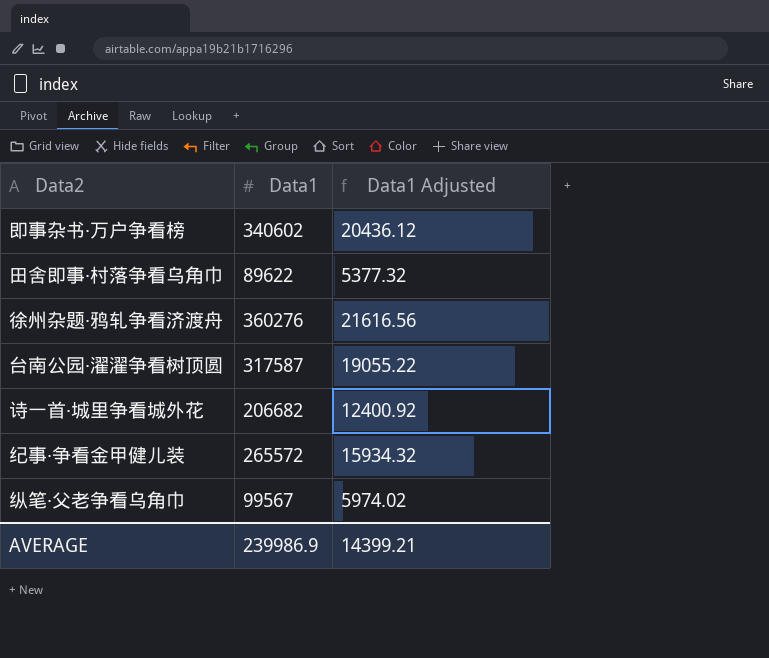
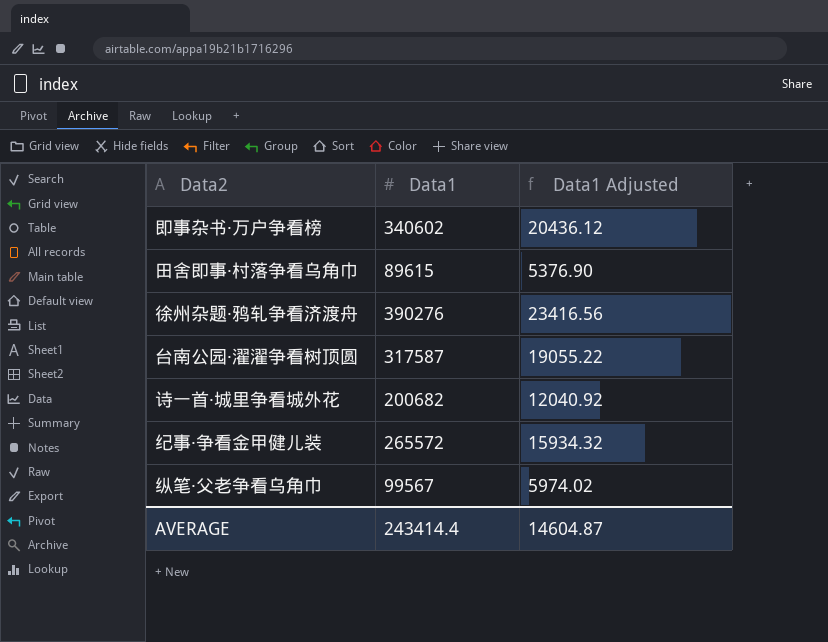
田舍即事·村落争看乌角巾 | Data1: 89622 -> 89615
田舍即事·村落争看乌角巾 | Data1 Adjusted: 5377.32 -> 5376.90
徐州杂题·鸦轧争看济渡舟 | Data1: 360276 -> 390276
徐州杂题·鸦轧争看济渡舟 | Data1 Adjusted: 21616.56 -> 23416.56
诗一首·城里争看城外花 | Data1: 206682 -> 200682
诗一首·城里争看城外花 | Data1 Adjusted: 12400.92 -> 12040.92
AVERAGE | Data1: 239986.9 -> 243414.4
AVERAGE | Data1 Adjusted: 14399.21 -> 14604.87

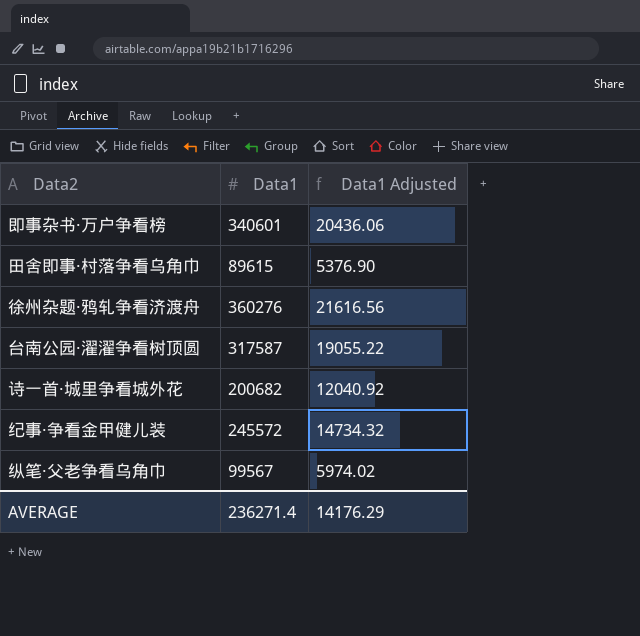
即事杂书·万户争看榜 | Data1: 340602 -> 340601
即事杂书·万户争看榜 | Data1 Adjusted: 20436.12 -> 20436.06
徐州杂题·鸦轧争看济渡舟 | Data1: 390276 -> 360276
徐州杂题·鸦轧争看济渡舟 | Data1 Adjusted: 23416.56 -> 21616.56
纪事·争看金甲健儿装 | Data1: 265572 -> 245572
纪事·争看金甲健儿装 | Data1 Adjusted: 15934.32 -> 14734.32
AVERAGE | Data1: 243414.4 -> 236271.4
AVERAGE | Data1 Adjusted: 14604.87 -> 14176.29

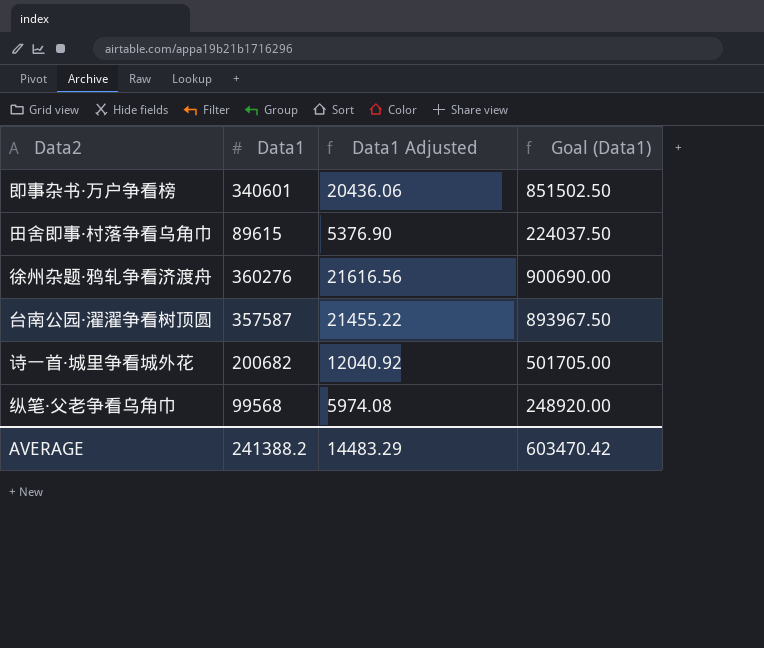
column Goal (Data1) | formula: none -> [Data1] * 2.5
row 纪事·争看金甲健儿装: 245572 | 14734.32 -> none
台南公园·濯濯争看树顶圆 | Data1: 317587 -> 357587
台南公园·濯濯争看树顶圆 | Data1 Adjusted: 19055.22 -> 21455.22
纵笔·父老争看乌角巾 | Data1: 99567 -> 99568
纵笔·父老争看乌角巾 | Data1 Adjusted: 5974.02 -> 5974.08
AVERAGE | Data1: 236271.4 -> 241388.2
AVERAGE | Data1 Adjusted: 14176.29 -> 14483.29

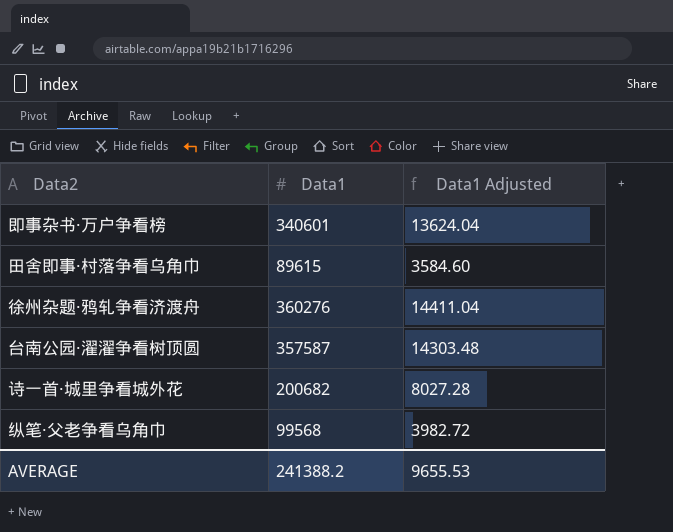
column Goal (Data1) | formula: [Data1] * 2.5 -> none
column Data1 Adjusted | formula: [Data1] * 0.06 -> [Data1] * 0.04
AVERAGE | Data1 Adjusted: 14483.29 -> 9655.53

